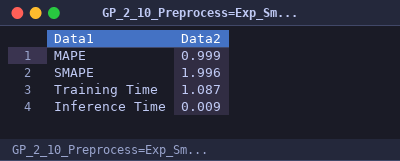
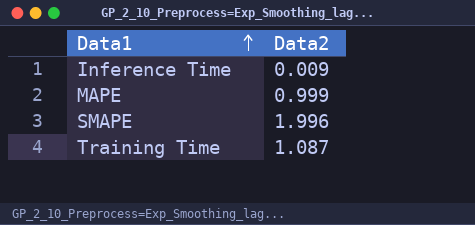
row order: none -> Data1 ascending

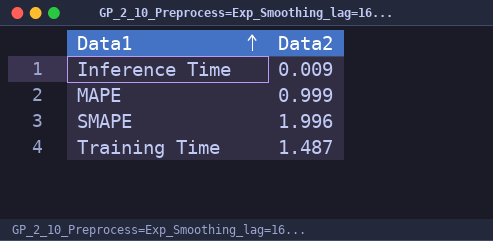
Training Time | Data2: 1.087 -> 1.487

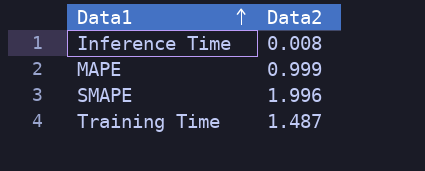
Inference Time | Data2: 0.009 -> 0.008

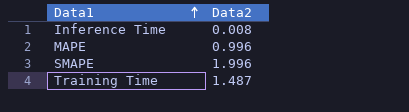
MAPE | Data2: 0.999 -> 0.996

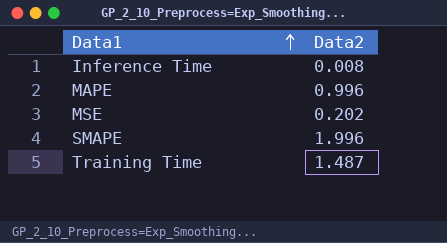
row MSE: none -> 0.202

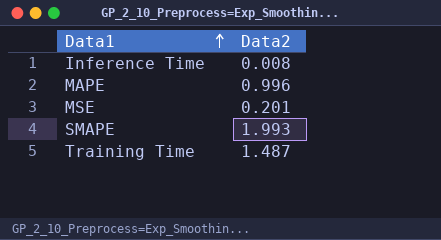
MSE | Data2: 0.202 -> 0.201
SMAPE | Data2: 1.996 -> 1.993

